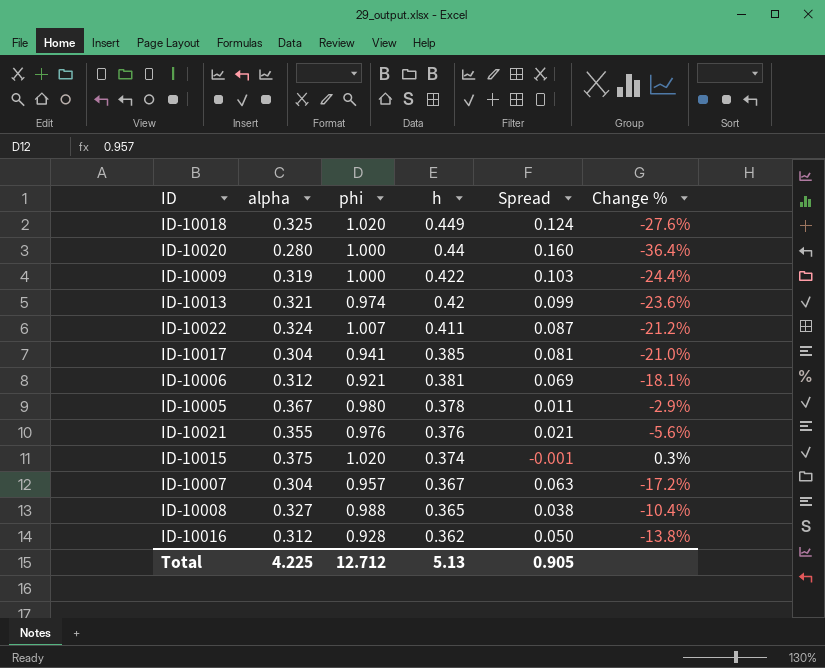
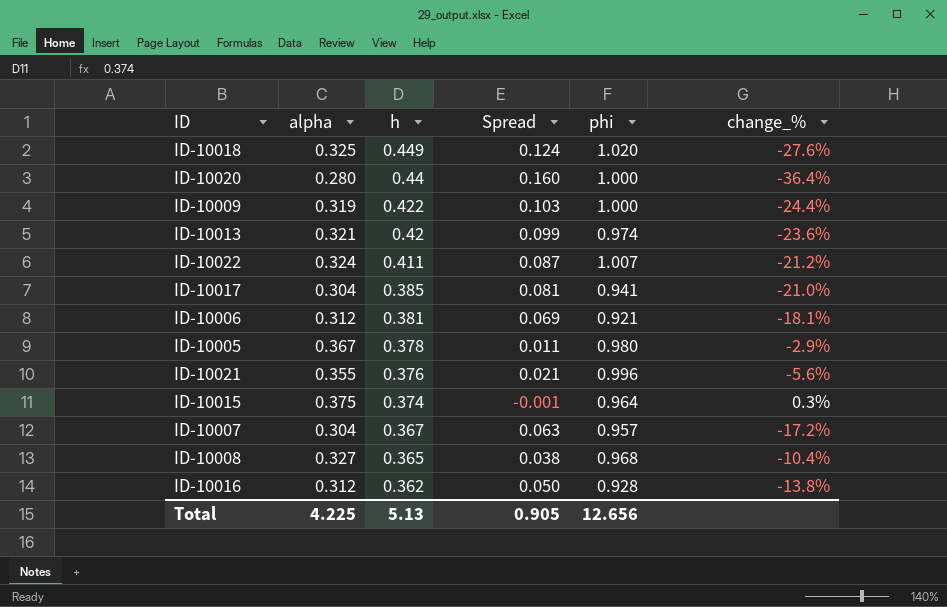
column phi | position: 3 -> 5
column name: Change % -> change_%
ID-10021 | phi: 0.976 -> 0.996
ID-10015 | phi: 1.020 -> 0.964
ID-10008 | phi: 0.988 -> 0.968
Total | phi: 12.712 -> 12.656

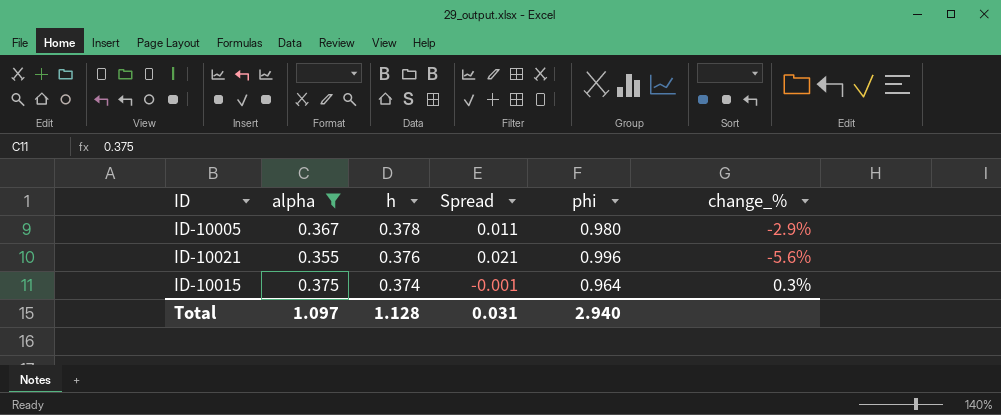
filter: none -> alpha >= 0.355
Total | alpha: 4.225 -> 1.097
Total | h: 5.13 -> 1.128
Total | Spread: 0.905 -> 0.031
Total | phi: 12.656 -> 2.940

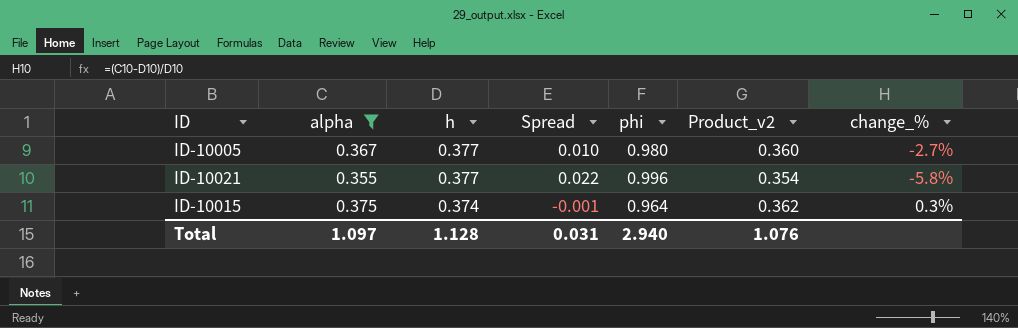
column Product_v2 | formula: none -> [alpha] * [phi]
ID-10005 | h: 0.378 -> 0.377
ID-10005 | Spread: 0.011 -> 0.010
ID-10005 | change_%: -2.9% -> -2.7%
ID-10021 | h: 0.376 -> 0.377
ID-10021 | Spread: 0.021 -> 0.022
ID-10021 | change_%: -5.6% -> -5.8%

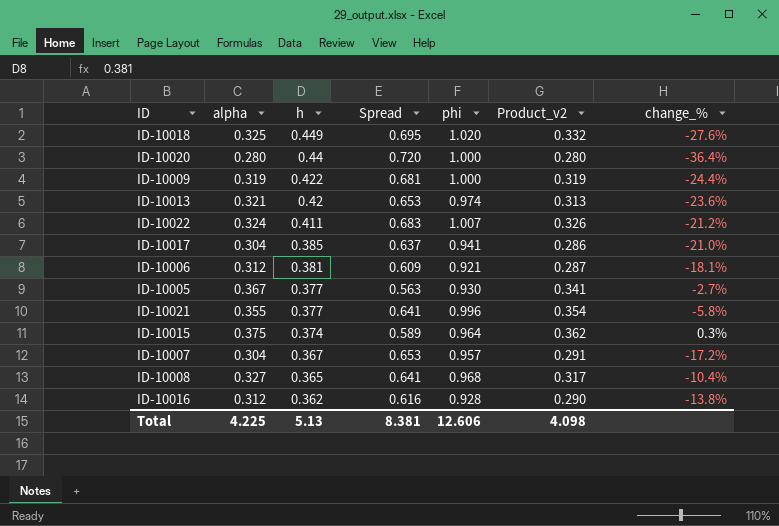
filter: alpha >= 0.355 -> none
column Spread | formula: [h] - [alpha] -> [phi] - [alpha]
ID-10005 | phi: 0.980 -> 0.930
ID-10005 | Product_v2: 0.360 -> 0.341
Total | alpha: 1.097 -> 4.225
Total | h: 1.128 -> 5.13
Total | Spread: 0.031 -> 8.381
Total | phi: 2.940 -> 12.606
Total | Product_v2: 1.076 -> 4.098

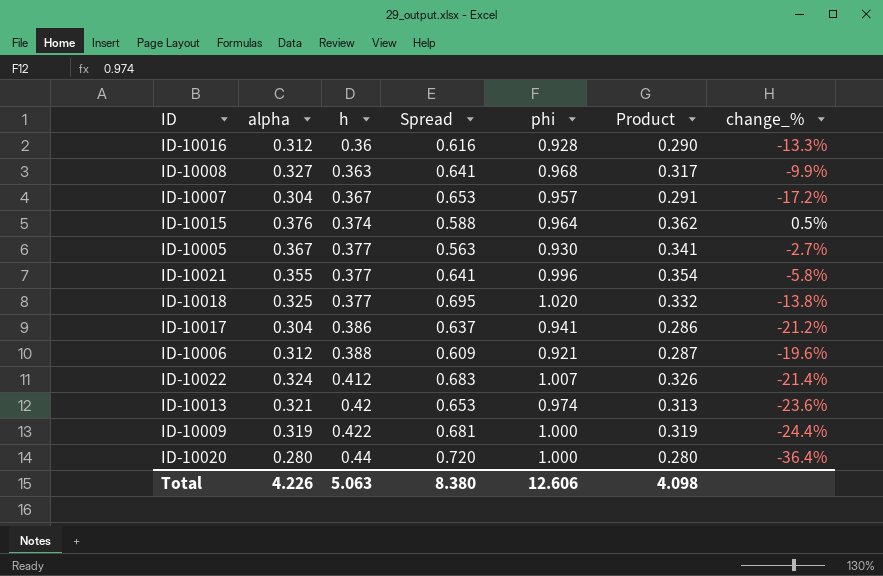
row order: h descending -> h ascending
column name: Product_v2 -> Product
ID-10016 | h: 0.362 -> 0.36
ID-10016 | change_%: -13.8% -> -13.3%
ID-10008 | h: 0.365 -> 0.363
ID-10008 | change_%: -10.4% -> -9.9%
ID-10015 | alpha: 0.375 -> 0.376
ID-10015 | Spread: 0.589 -> 0.588
ID-10015 | change_%: 0.3% -> 0.5%
ID-10018 | h: 0.449 -> 0.377
ID-10018 | change_%: -27.6% -> -13.8%
ID-10017 | h: 0.385 -> 0.386
ID-10017 | change_%: -21.0% -> -21.2%
ID-10006 | h: 0.381 -> 0.388
ID-10006 | change_%: -18.1% -> -19.6%
ID-10022 | h: 0.411 -> 0.412
ID-10022 | change_%: -21.2% -> -21.4%
Total | alpha: 4.225 -> 4.226
Total | h: 5.13 -> 5.063
Total | Spread: 8.381 -> 8.380

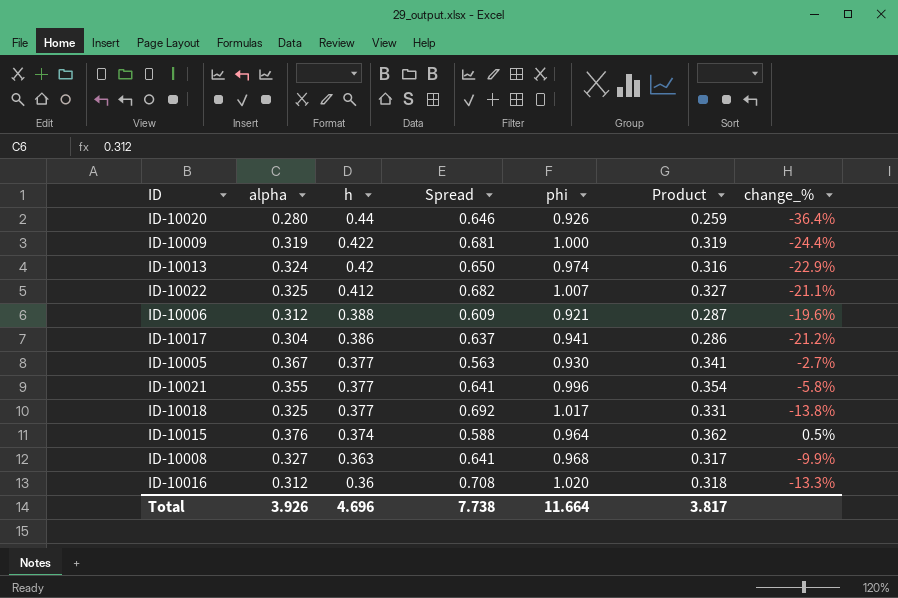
row order: h ascending -> h descending
row ID-10007: 0.304 | 0.367 | 0.653 | 0.957 | 0.291 | -17.2% -> none
ID-10020 | Spread: 0.720 -> 0.646
ID-10020 | phi: 1.000 -> 0.926
ID-10020 | Product: 0.280 -> 0.259
ID-10013 | alpha: 0.321 -> 0.324
ID-10013 | Spread: 0.653 -> 0.650
ID-10013 | Product: 0.313 -> 0.316
ID-10013 | change_%: -23.6% -> -22.9%
ID-10022 | alpha: 0.324 -> 0.325
ID-10022 | Spread: 0.683 -> 0.682
ID-10022 | Product: 0.326 -> 0.327
ID-10022 | change_%: -21.4% -> -21.1%
ID-10018 | Spread: 0.695 -> 0.692
ID-10018 | phi: 1.020 -> 1.017
ID-10018 | Product: 0.332 -> 0.331
ID-10016 | Spread: 0.616 -> 0.708
ID-10016 | phi: 0.928 -> 1.020
ID-10016 | Product: 0.290 -> 0.318
Total | alpha: 4.226 -> 3.926
Total | h: 5.063 -> 4.696
Total | Spread: 8.380 -> 7.738
Total | phi: 12.606 -> 11.664
Total | Product: 4.098 -> 3.817

